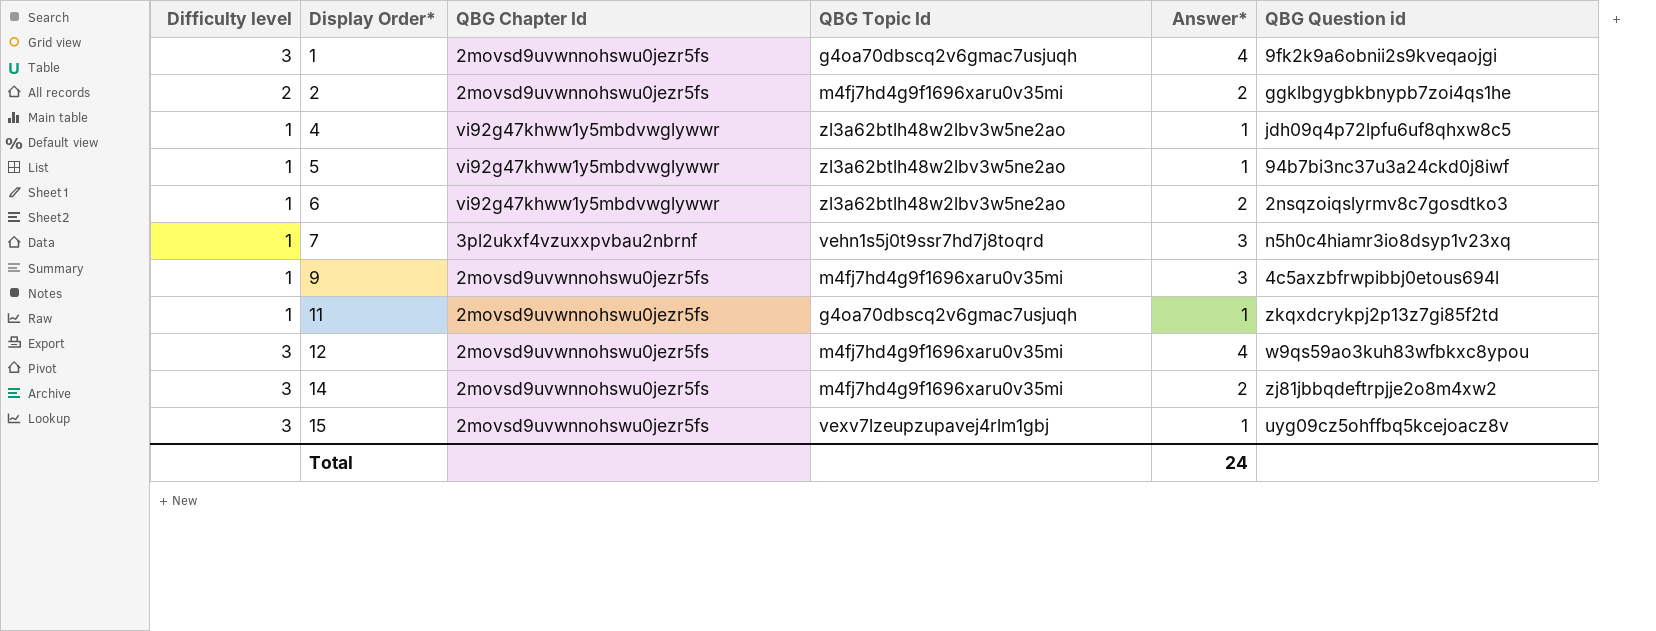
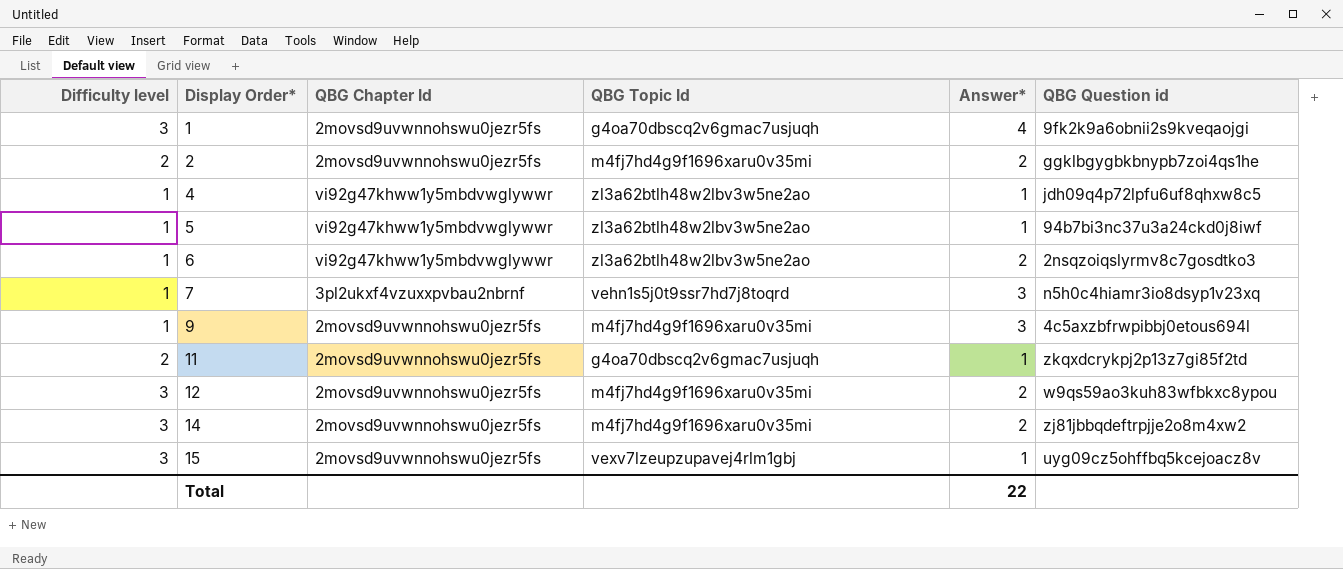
11 | Difficulty level: 1 -> 2
12 | Answer*: 4 -> 2
Total | Answer*: 24 -> 22

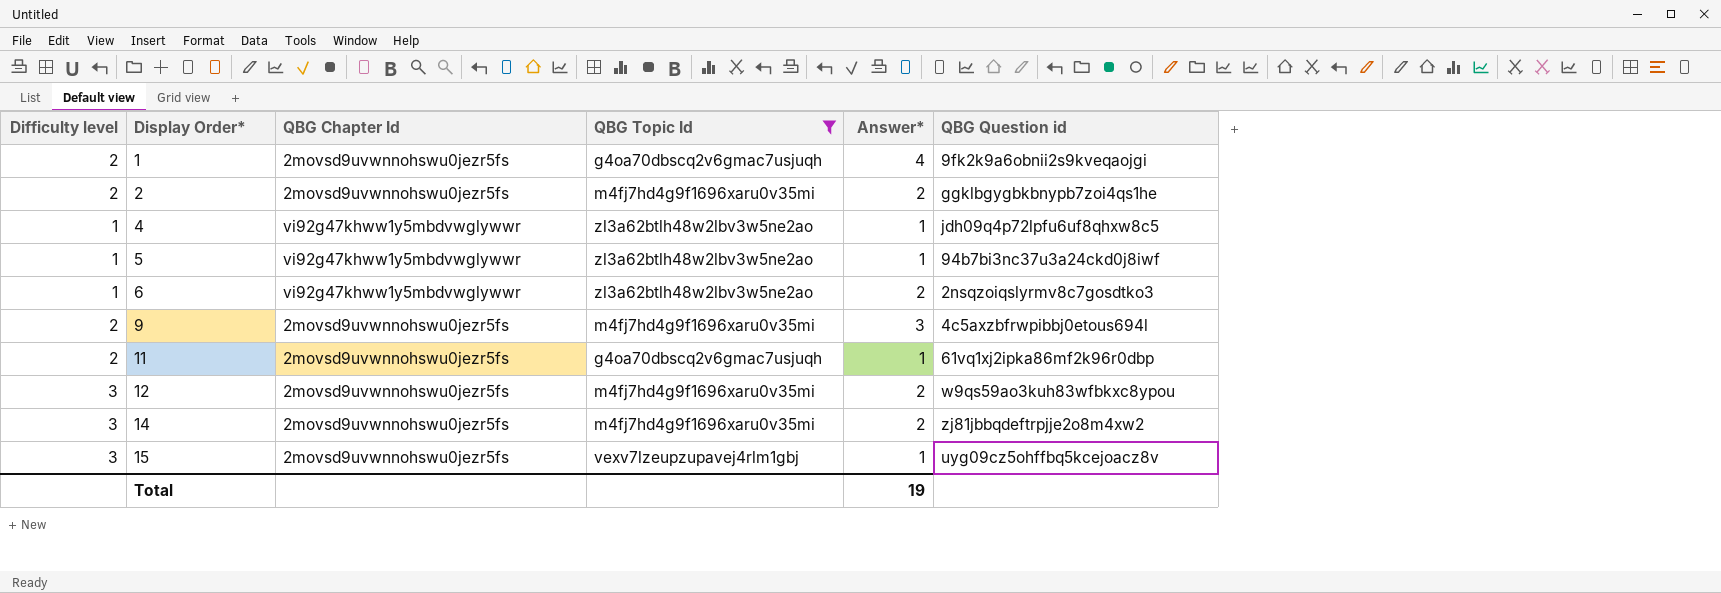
filter: none -> QBG Topic Id != vehn1s5j0t9ssr7hd7j8toqrd
1 | Difficulty level: 3 -> 2
9 | Difficulty level: 1 -> 2
11 | QBG Question id: zkqxdcrykpj2p13z7gi85f2td -> 61vq1xj2ipka86mf2k96r0dbp
Total | Answer*: 22 -> 19

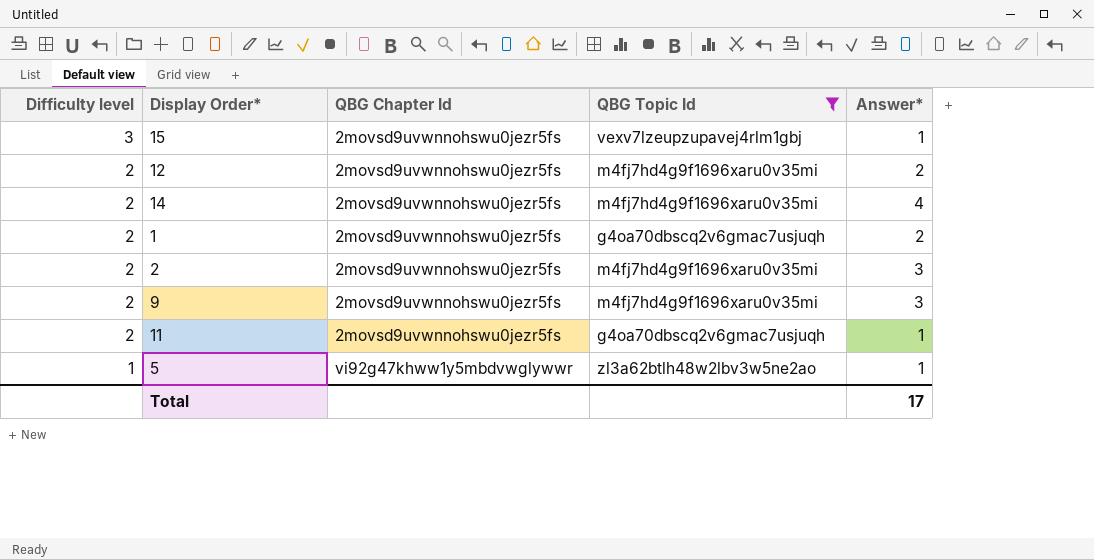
row order: Display Order* ascending -> Difficulty level descending
column QBG Question id | position: 6 -> none
row 4: 1 | vi92g47khww1y5mbdvwglywwr | zl3a62btlh48w2lbv3w5ne2ao | 1 | jdh09q4p72lpfu6uf8qhxw8c5 -> none
row 6: 1 | vi92g47khww1y5mbdvwglywwr | zl3a62btlh48w2lbv3w5ne2ao | 2 | 2nsqzoiqslyrmv8c7gosdtko3 -> none
12 | Difficulty level: 3 -> 2
14 | Difficulty level: 3 -> 2
14 | Answer*: 2 -> 4
1 | Answer*: 4 -> 2
2 | Answer*: 2 -> 3
Total | Answer*: 19 -> 17

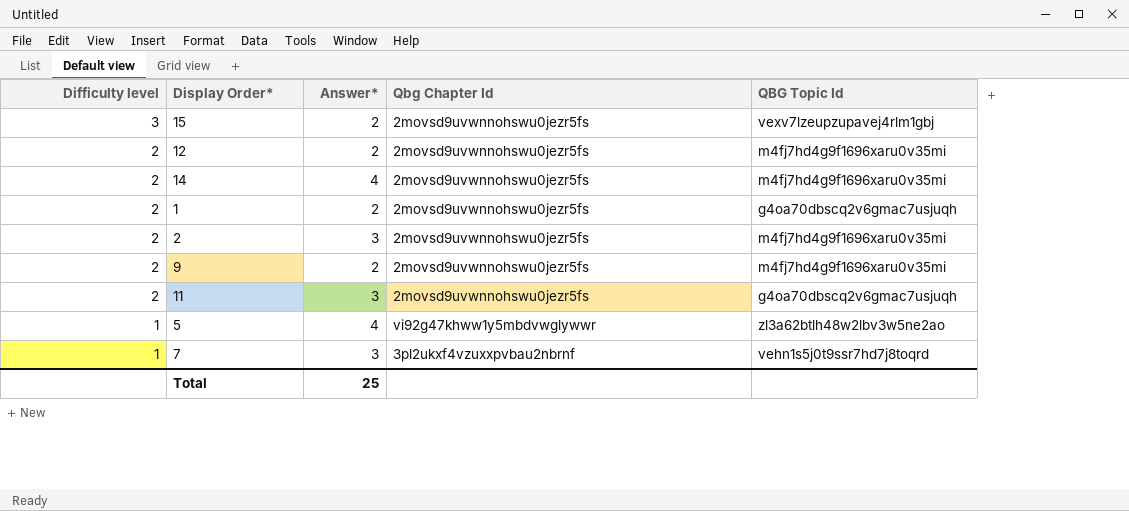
filter: QBG Topic Id != vehn1s5j0t9ssr7hd7j8toqrd -> none
column Answer* | position: 5 -> 3
column name: QBG Chapter Id -> Qbg Chapter Id
15 | Answer*: 1 -> 2
9 | Answer*: 3 -> 2
11 | Answer*: 1 -> 3
5 | Answer*: 1 -> 4
Total | Answer*: 17 -> 25

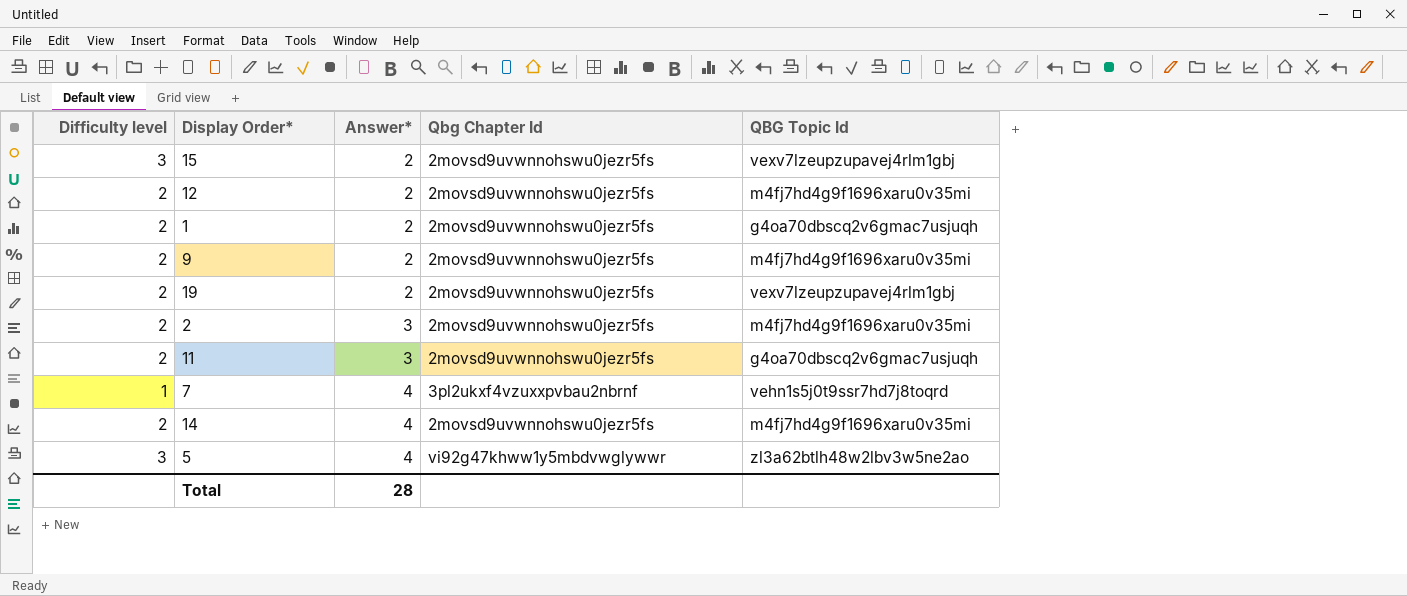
row order: Difficulty level descending -> Answer* ascending
row 19: none -> 2 | 2 | 2movsd9uvwnnohswu0jezr5fs | vexv7lzeupzupavej4rlm1gbj
7 | Answer*: 3 -> 4
5 | Difficulty level: 1 -> 3
Total | Answer*: 25 -> 28

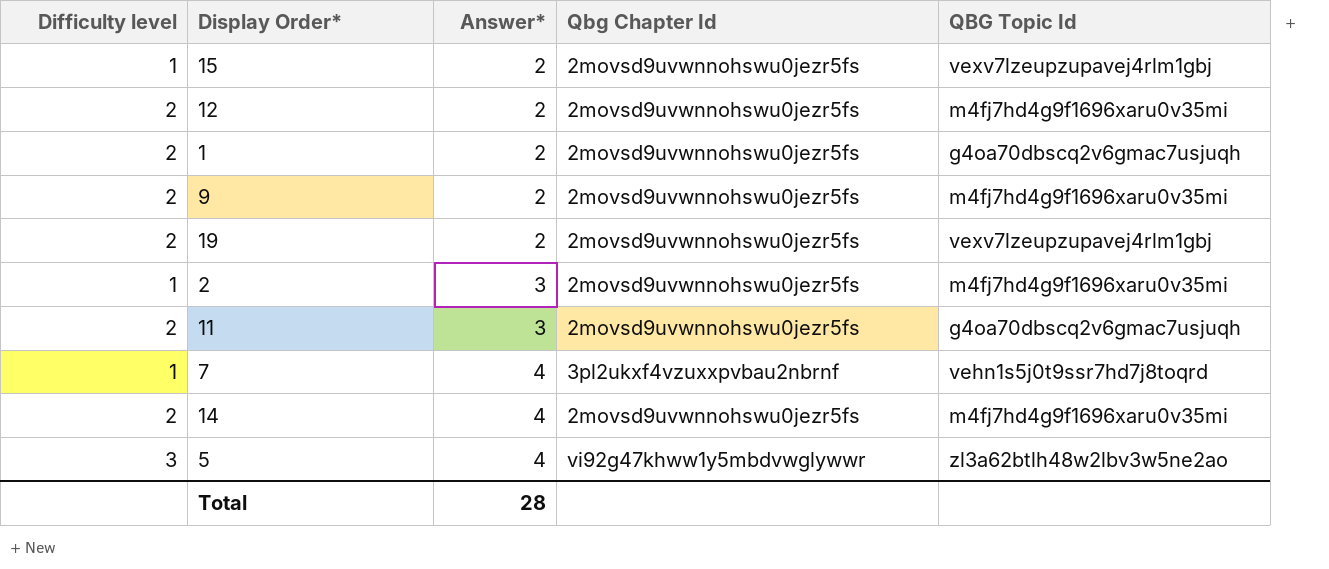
15 | Difficulty level: 3 -> 1
2 | Difficulty level: 2 -> 1

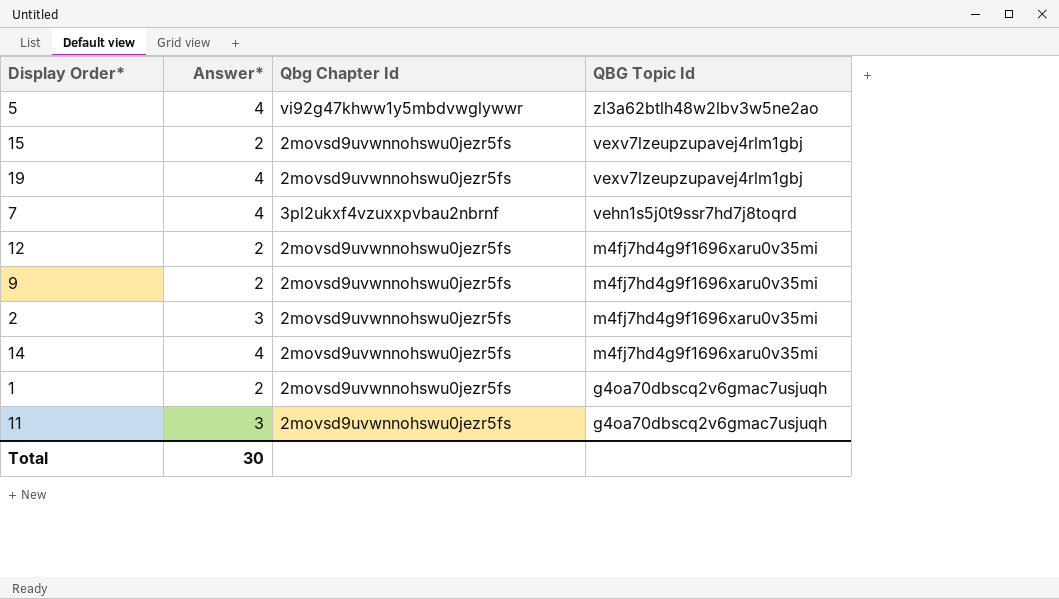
row order: Answer* ascending -> QBG Topic Id descending
column Difficulty level | position: 1 -> none
19 | Answer*: 2 -> 4
Total | Answer*: 28 -> 30

